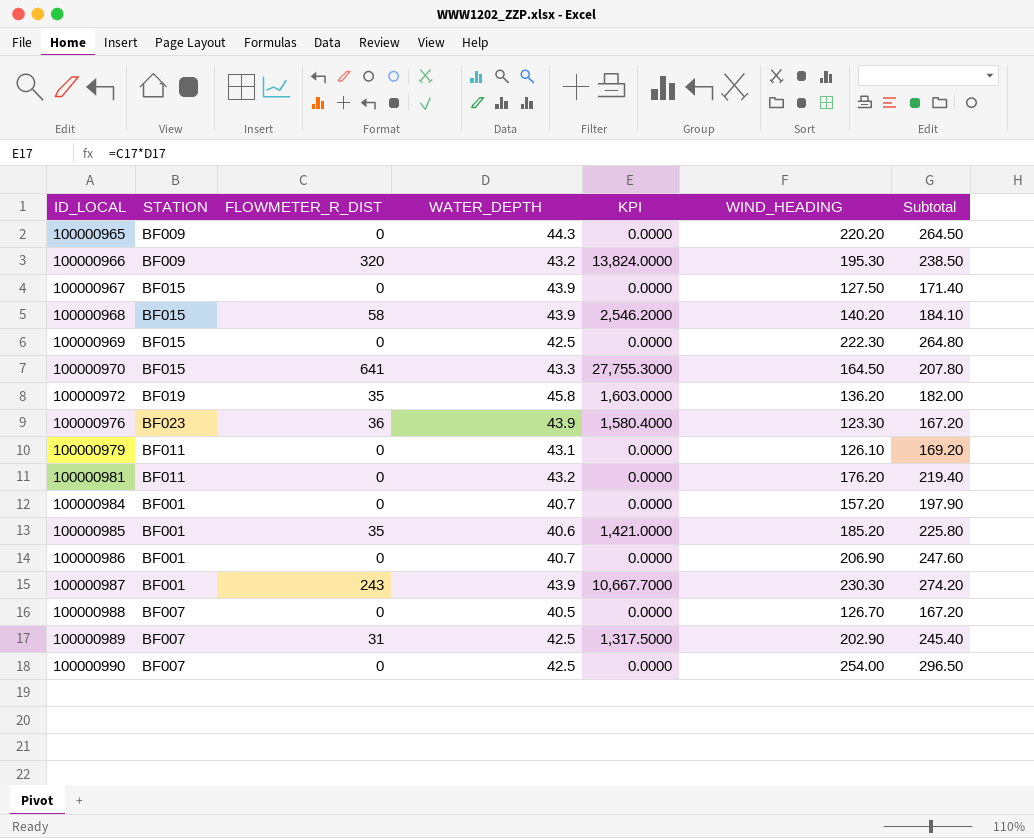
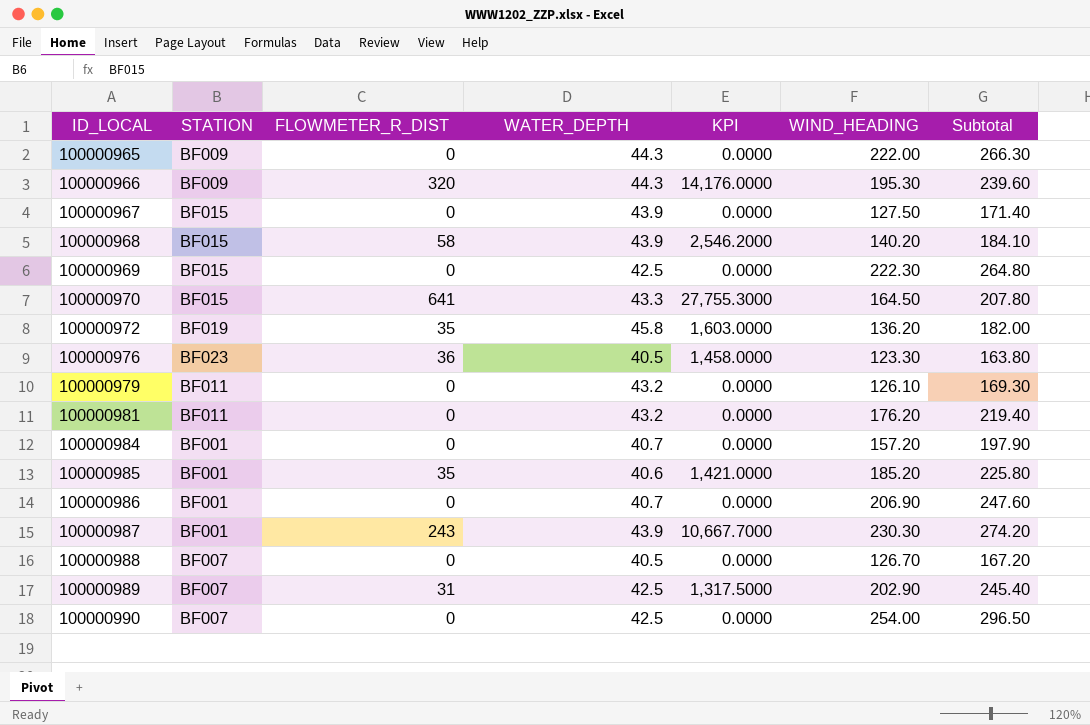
100000965 | WIND_HEADING: 220.20 -> 222.00
100000965 | Subtotal: 264.50 -> 266.30
100000966 | WATER_DEPTH: 43.2 -> 44.3
100000966 | KPI: 13,824.0000 -> 14,176.0000
100000966 | Subtotal: 238.50 -> 239.60
100000976 | WATER_DEPTH: 43.9 -> 40.5
100000976 | KPI: 1,580.4000 -> 1,458.0000
100000976 | Subtotal: 167.20 -> 163.80
100000979 | WATER_DEPTH: 43.1 -> 43.2
100000979 | Subtotal: 169.20 -> 169.30

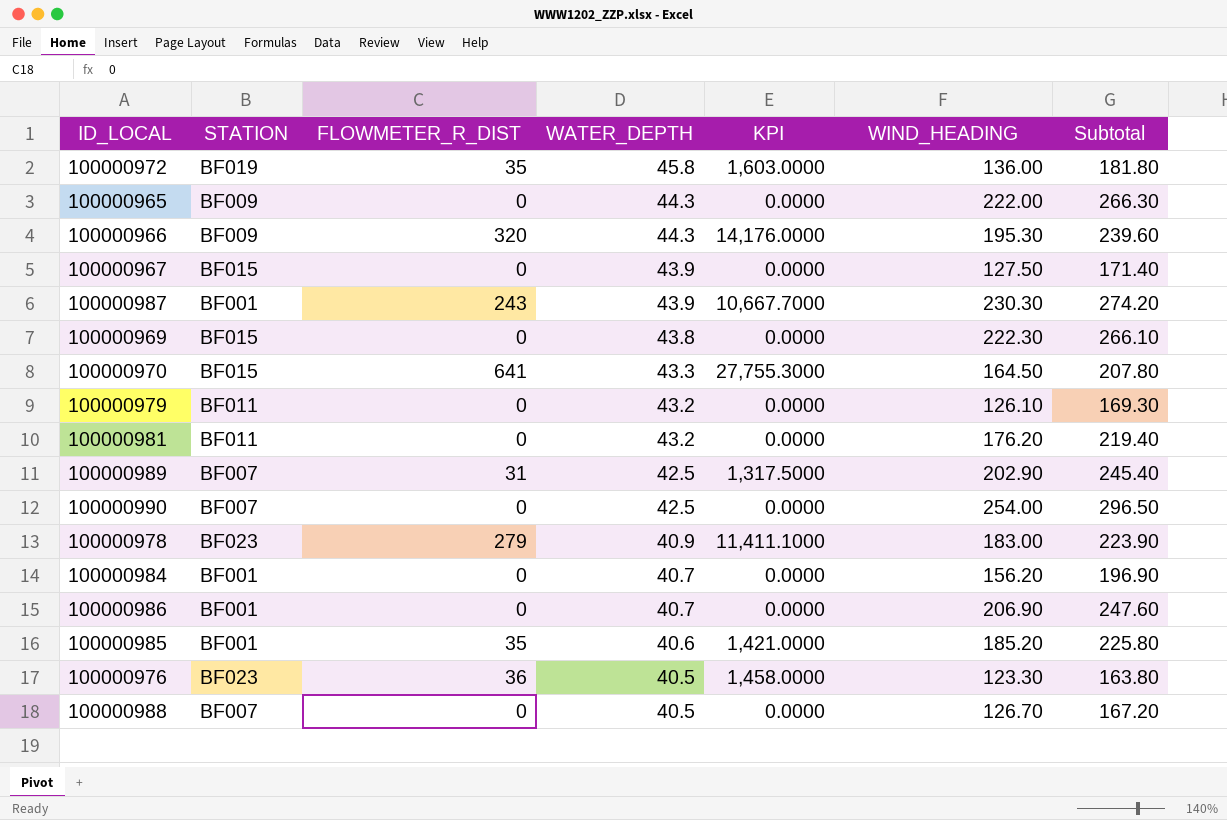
row order: ID_LOCAL ascending -> WATER_DEPTH descending
row 100000968: BF015 | 58 | 43.9 | 2,546.2000 | 140.20 | 184.10 -> none
100000972 | WIND_HEADING: 136.20 -> 136.00
100000972 | Subtotal: 182.00 -> 181.80
100000969 | WATER_DEPTH: 42.5 -> 43.8
100000969 | Subtotal: 264.80 -> 266.10
row 100000978: none -> BF023 | 279 | 40.9 | 11,411.1000 | 183.00 | 223.90
100000984 | WIND_HEADING: 157.20 -> 156.20
100000984 | Subtotal: 197.90 -> 196.90

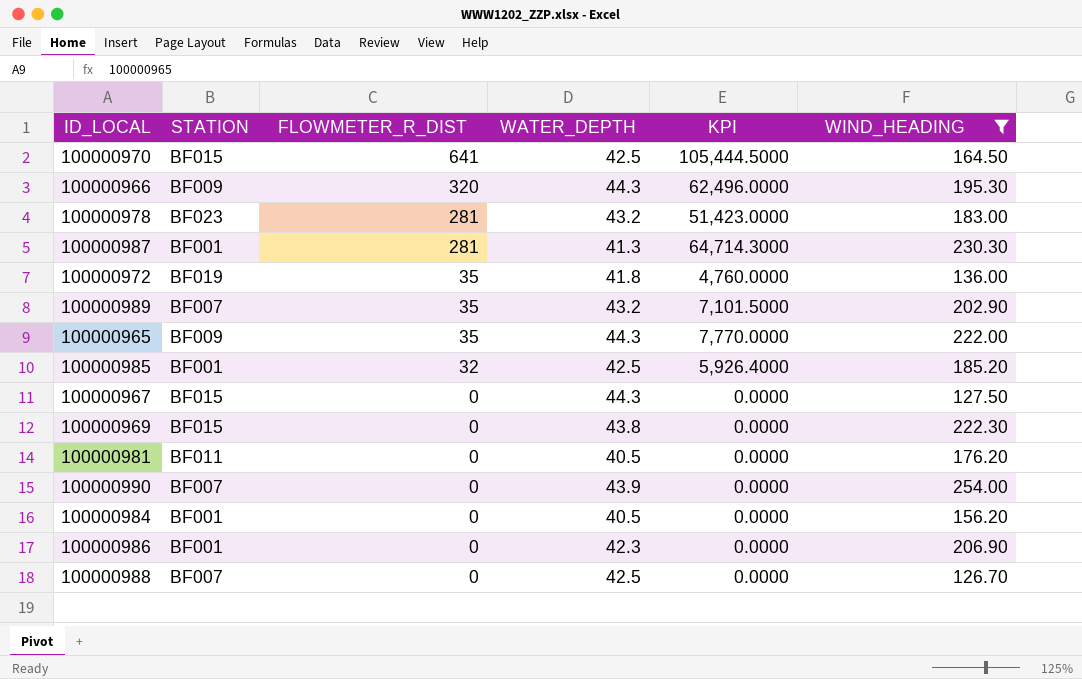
filter: none -> WIND_HEADING >= 126.70
row order: WATER_DEPTH descending -> FLOWMETER_R_DIST descending
column Subtotal | formula: [WATER_DEPTH] + [WIND_HEADING] -> none
column KPI | formula: [FLOWMETER_R_DIST] * [WATER_DEPTH] -> [FLOWMETER_R_DIST] * [WIND_HEADING]
100000970 | WATER_DEPTH: 43.3 -> 42.5
100000978 | FLOWMETER_R_DIST: 279 -> 281
100000978 | WATER_DEPTH: 40.9 -> 43.2
100000987 | FLOWMETER_R_DIST: 243 -> 281
100000987 | WATER_DEPTH: 43.9 -> 41.3
100000972 | WATER_DEPTH: 45.8 -> 41.8
100000989 | FLOWMETER_R_DIST: 31 -> 35
100000989 | WATER_DEPTH: 42.5 -> 43.2
100000965 | FLOWMETER_R_DIST: 0 -> 35
100000985 | FLOWMETER_R_DIST: 35 -> 32
100000985 | WATER_DEPTH: 40.6 -> 42.5
100000967 | WATER_DEPTH: 43.9 -> 44.3
100000981 | WATER_DEPTH: 43.2 -> 40.5
100000990 | WATER_DEPTH: 42.5 -> 43.9
100000984 | WATER_DEPTH: 40.7 -> 40.5
100000986 | WATER_DEPTH: 40.7 -> 42.3
100000988 | WATER_DEPTH: 40.5 -> 42.5

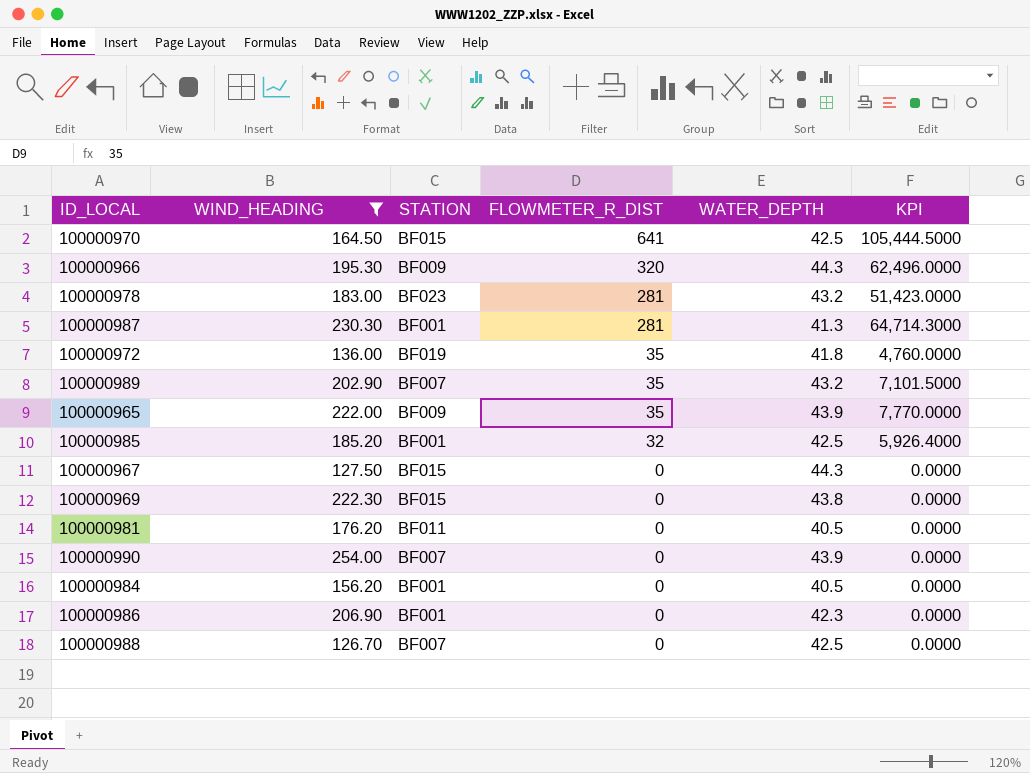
column WIND_HEADING | position: 6 -> 2
100000965 | WATER_DEPTH: 44.3 -> 43.9

